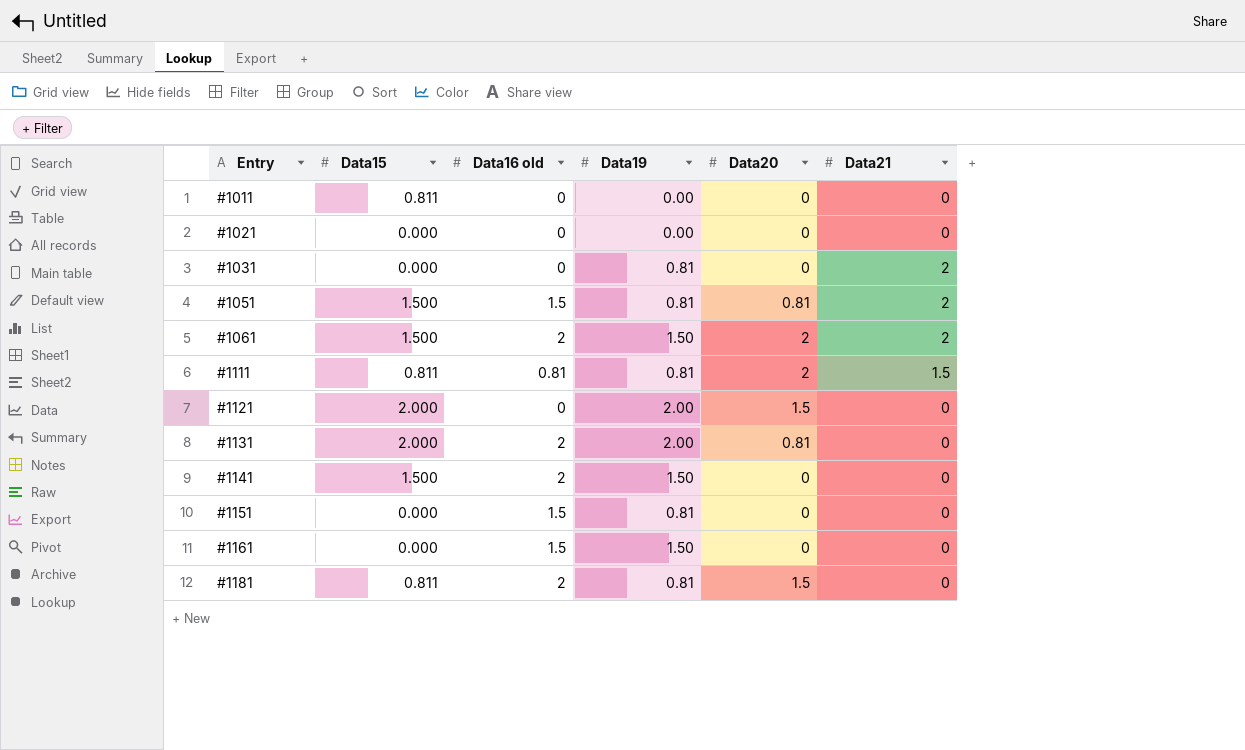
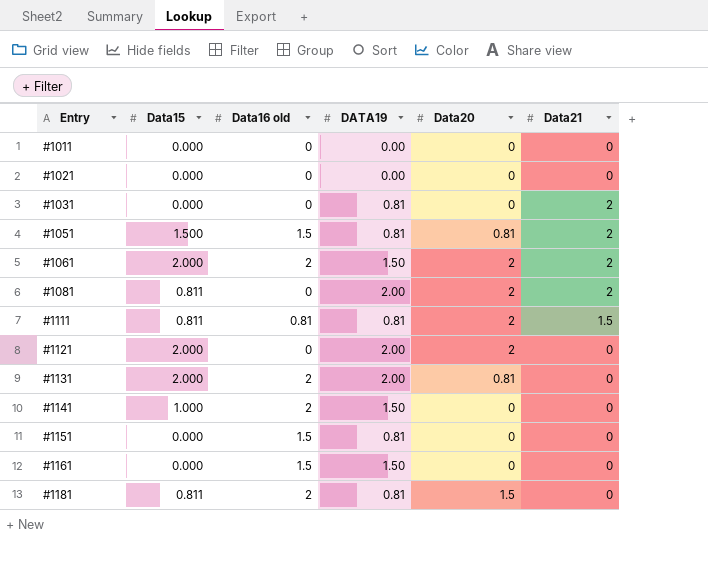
column name: Data19 -> DATA19
#1011 | Data15: 0.811 -> 0.000
#1061 | Data15: 1.500 -> 2.000
row #1081: none -> 0.811 | 0 | 2.00 | 2 | 2
#1121 | Data20: 1.5 -> 2
#1141 | Data15: 1.500 -> 1.000

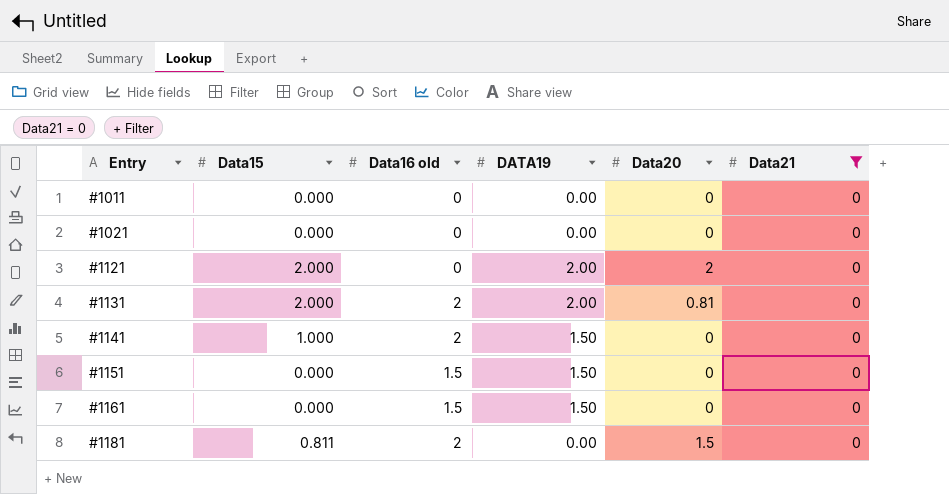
filter: none -> Data21 = 0
#1151 | DATA19: 0.81 -> 1.50
#1181 | DATA19: 0.81 -> 0.00

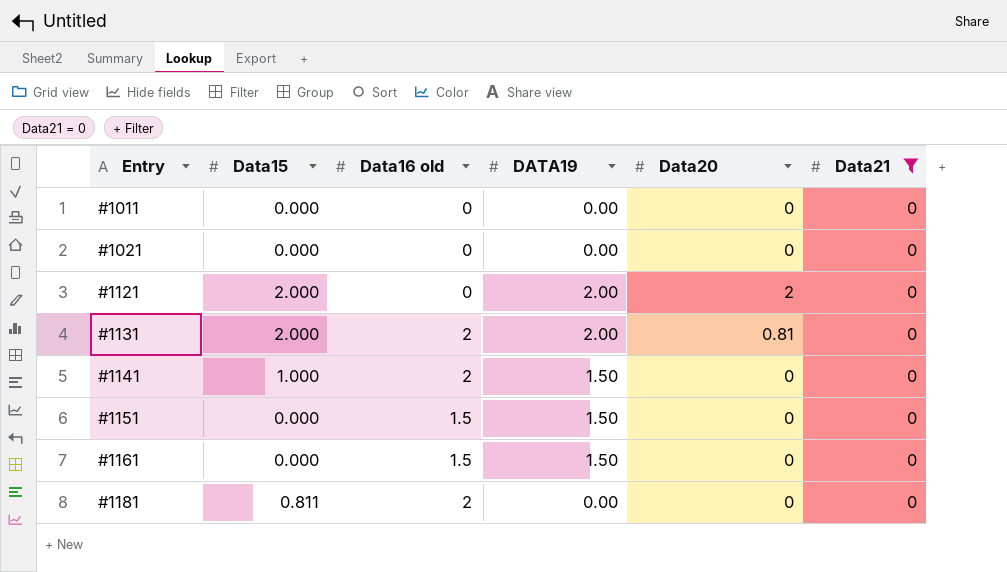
#1181 | Data20: 1.5 -> 0

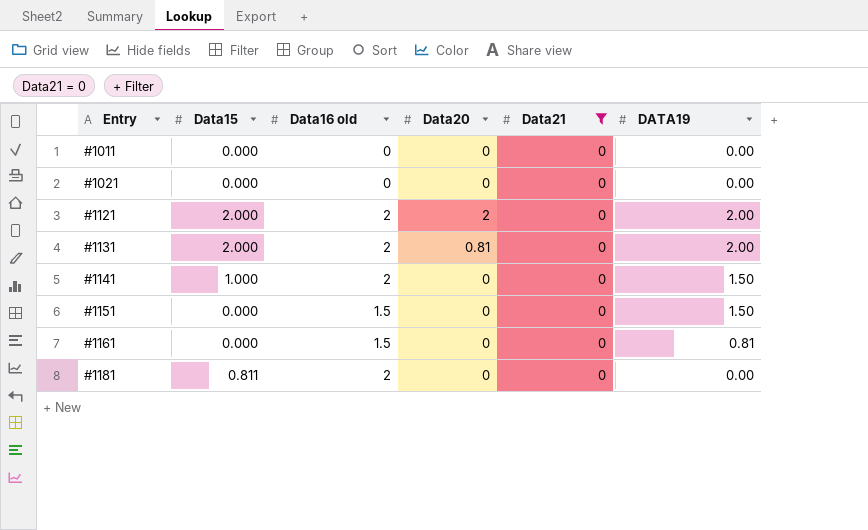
column DATA19 | position: 4 -> 6
#1121 | Data16 old: 0 -> 2
#1161 | DATA19: 1.50 -> 0.81

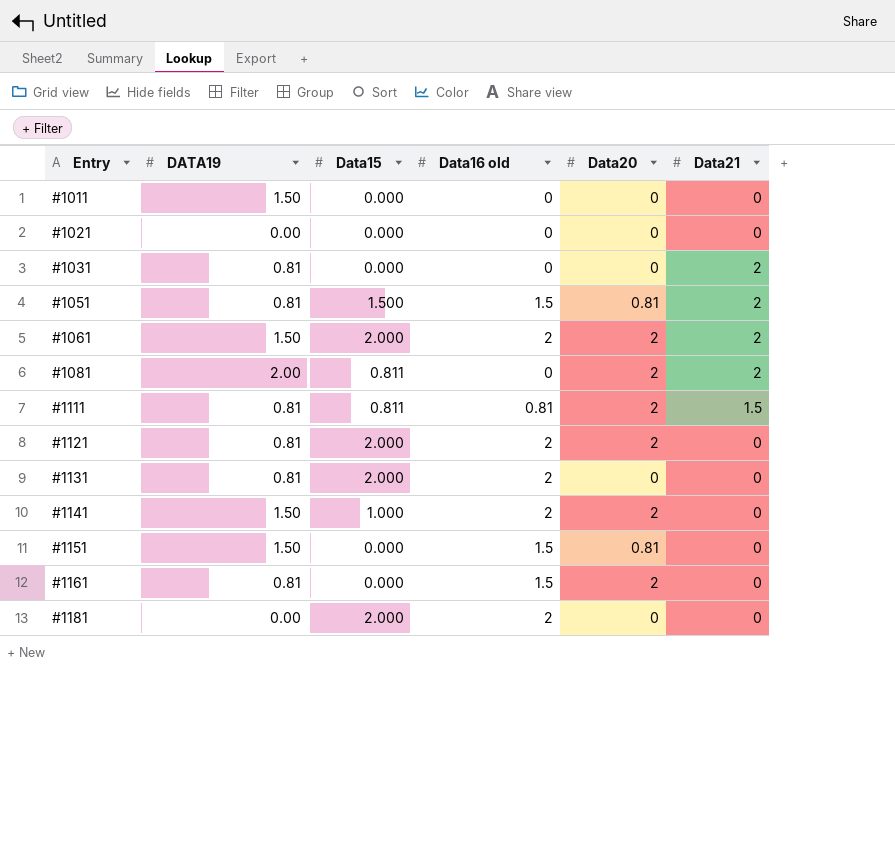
filter: Data21 = 0 -> none
column DATA19 | position: 6 -> 2
#1011 | DATA19: 0.00 -> 1.50
#1121 | DATA19: 2.00 -> 0.81
#1131 | DATA19: 2.00 -> 0.81
#1131 | Data20: 0.81 -> 0
#1141 | Data20: 0 -> 2
#1151 | Data20: 0 -> 0.81
#1161 | Data20: 0 -> 2
#1181 | Data15: 0.811 -> 2.000

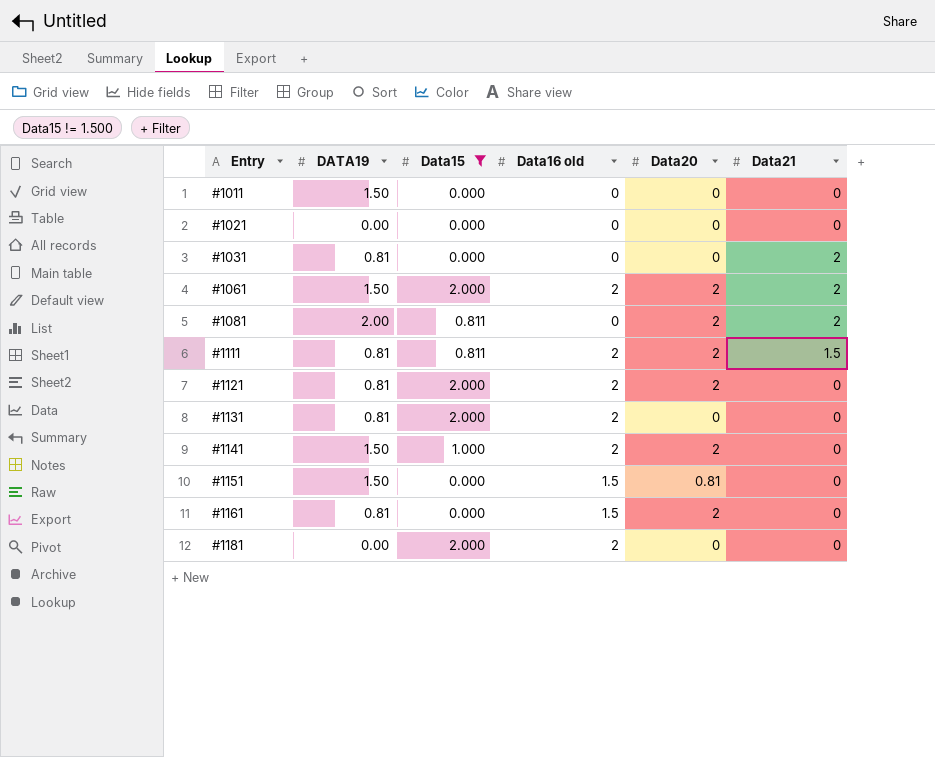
filter: none -> Data15 != 1.500
#1111 | Data16 old: 0.81 -> 2

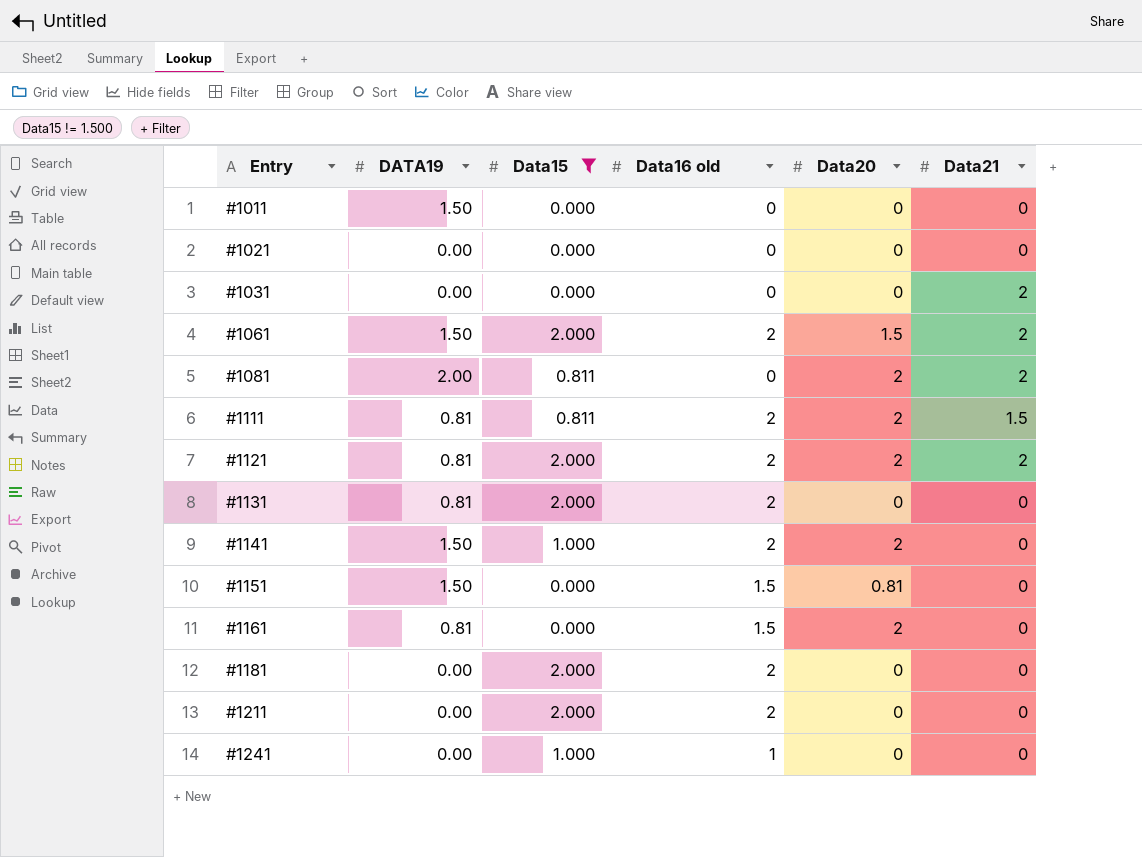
#1031 | DATA19: 0.81 -> 0.00
#1061 | Data20: 2 -> 1.5
#1121 | Data21: 0 -> 2
row #1211: none -> 0.00 | 2.000 | 2 | 0 | 0
row #1241: none -> 0.00 | 1.000 | 1 | 0 | 0

